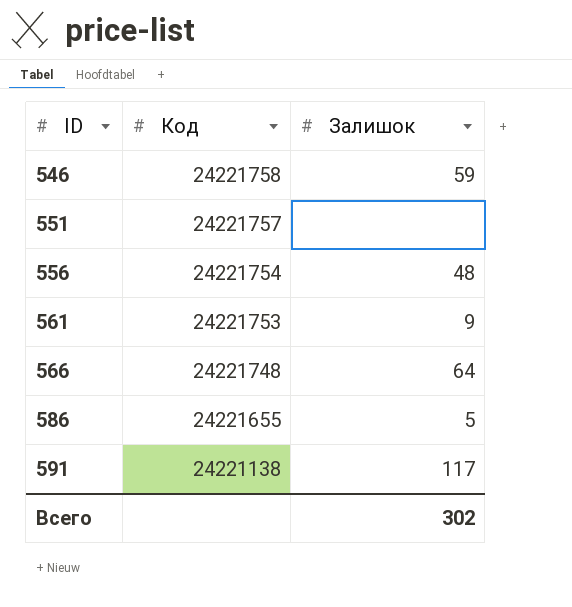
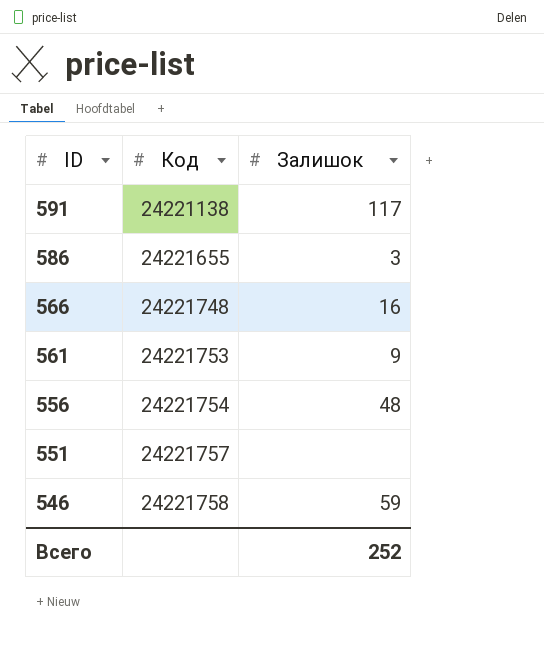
row order: ID ascending -> ID descending
586 | Залишок: 5 -> 3
566 | Залишок: 64 -> 16
Всего | Залишок: 302 -> 252

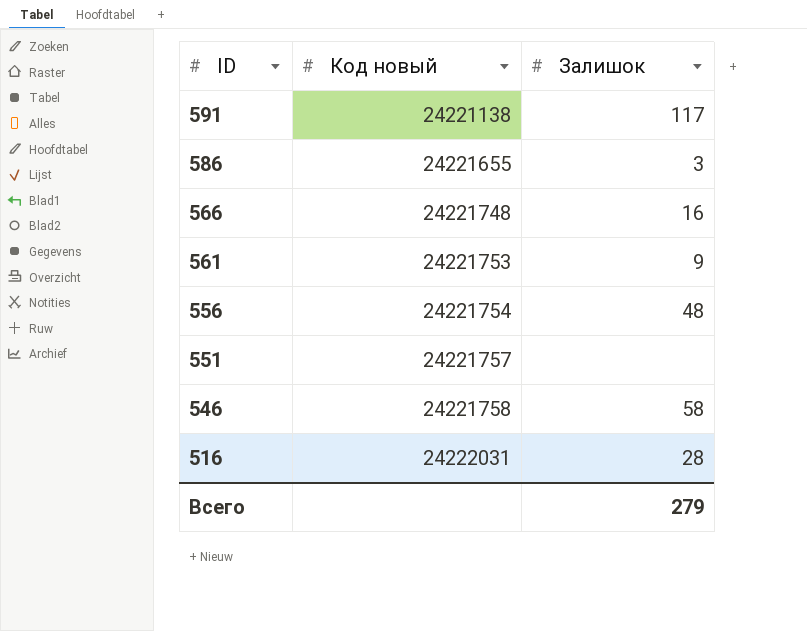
column name: Код -> Код новый
546 | Залишок: 59 -> 58
row 516: none -> 24222031 | 28
Всего | Залишок: 252 -> 279

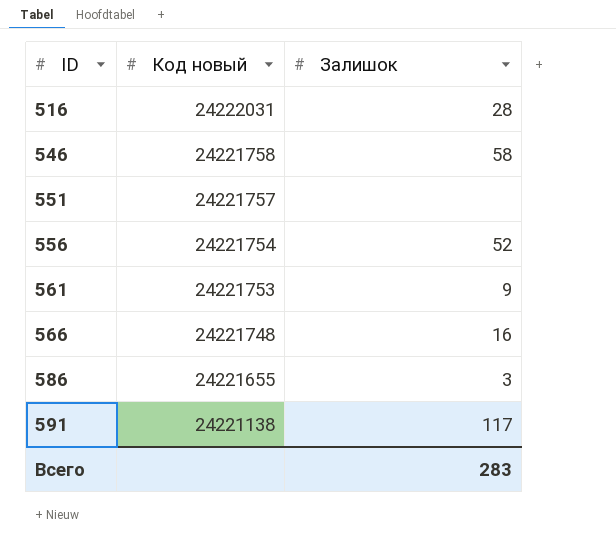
row order: ID descending -> ID ascending
556 | Залишок: 48 -> 52
Всего | Залишок: 279 -> 283

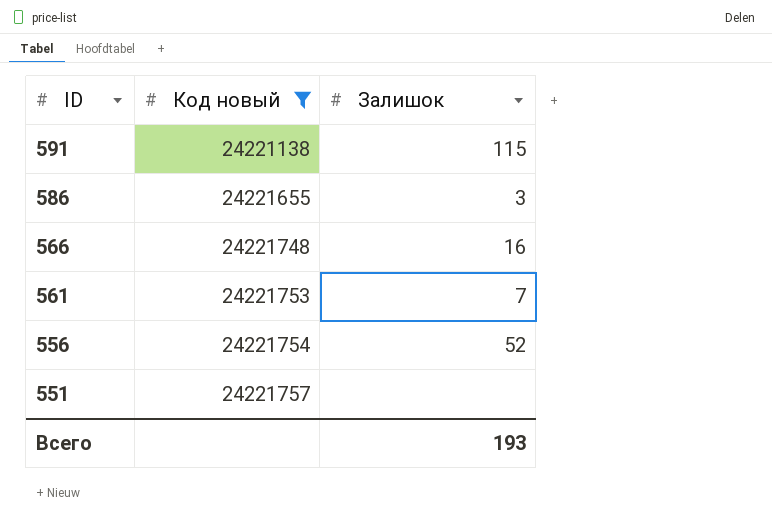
filter: none -> Код новый <= 24221757
row order: ID ascending -> ID descending
591 | Залишок: 117 -> 115
561 | Залишок: 9 -> 7
Всего | Залишок: 283 -> 193

